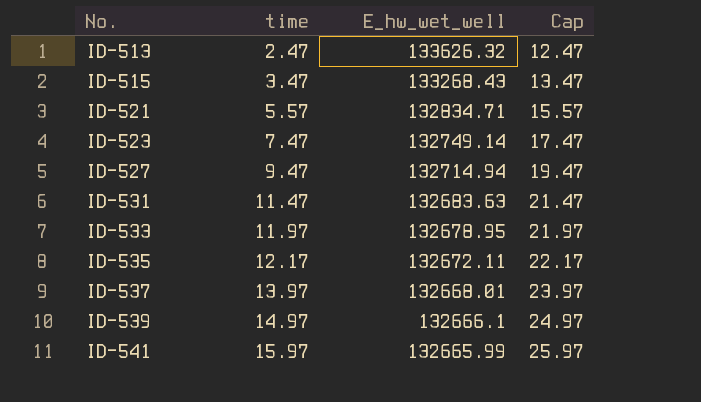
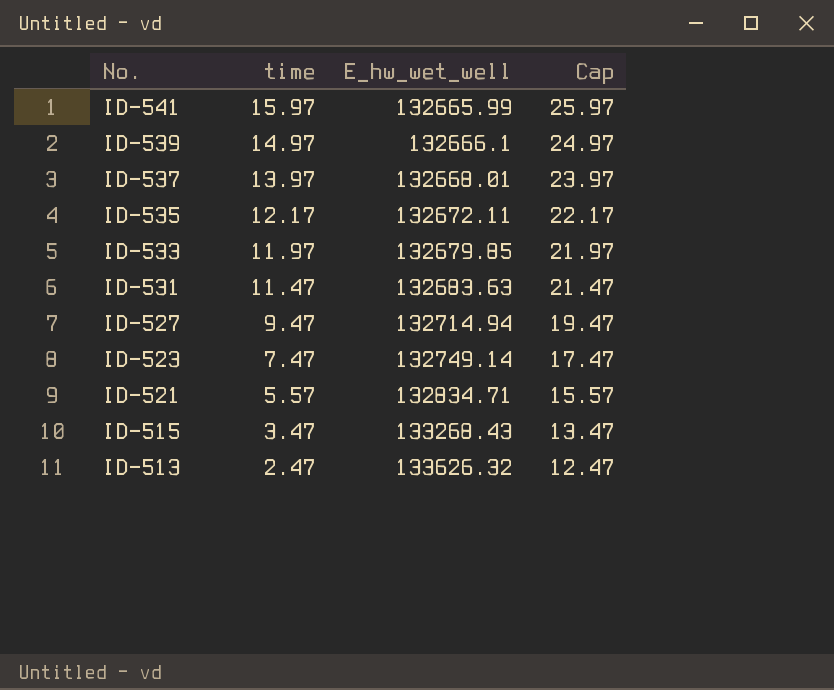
row order: No. ascending -> No. descending
ID-533 | E_hw_wet_well: 132678.95 -> 132679.85

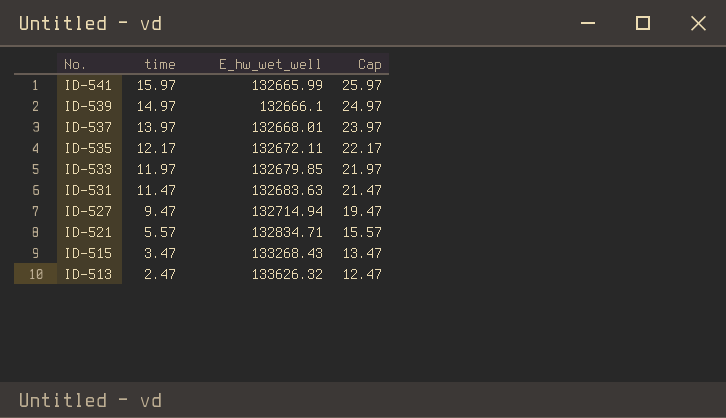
row ID-523: 7.47 | 132749.14 | 17.47 -> none

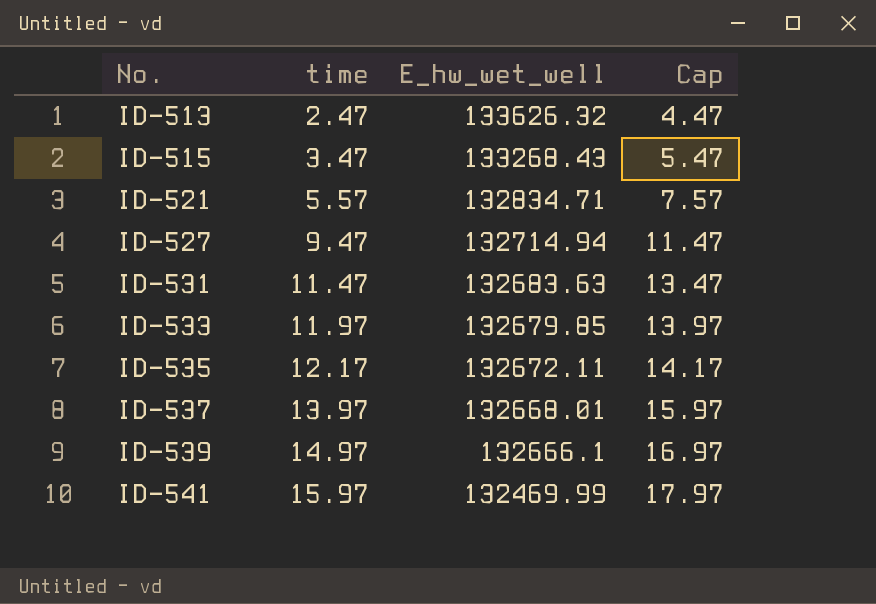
row order: No. descending -> No. ascending
column Cap | formula: [time] + 10 -> [time] + 2
ID-541 | E_hw_wet_well: 132665.99 -> 132469.99

